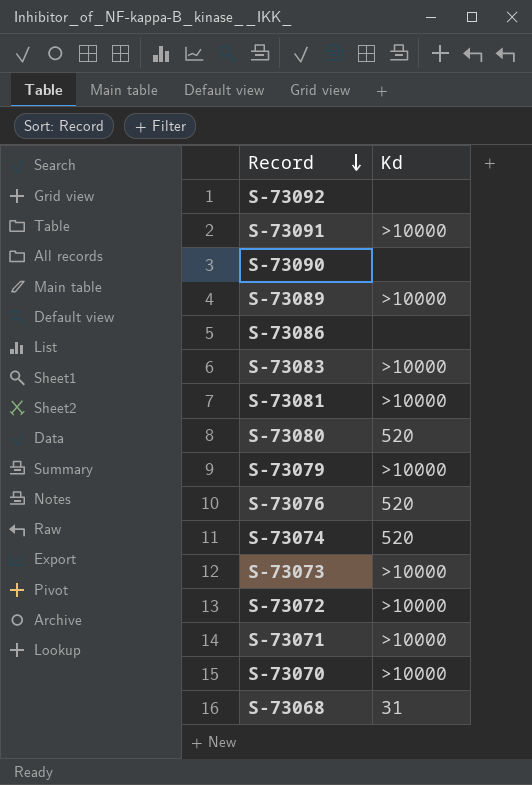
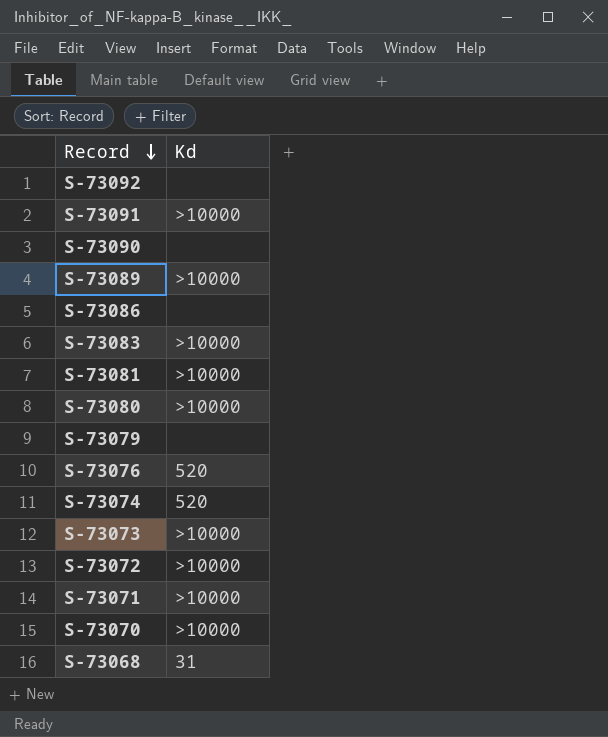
S-73080 | Kd: 520 -> >10000
S-73079 | Kd: >10000 -> none

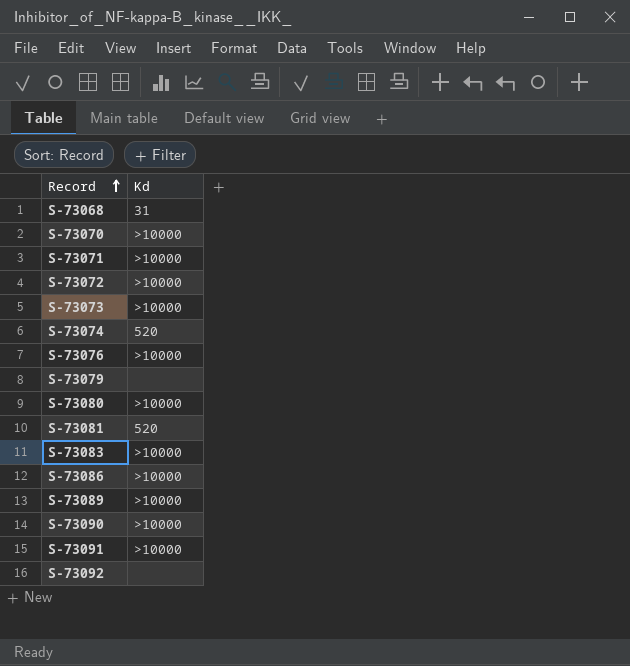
row order: Record descending -> Record ascending
S-73076 | Kd: 520 -> >10000
S-73081 | Kd: >10000 -> 520
S-73086 | Kd: none -> >10000
S-73090 | Kd: none -> >10000

